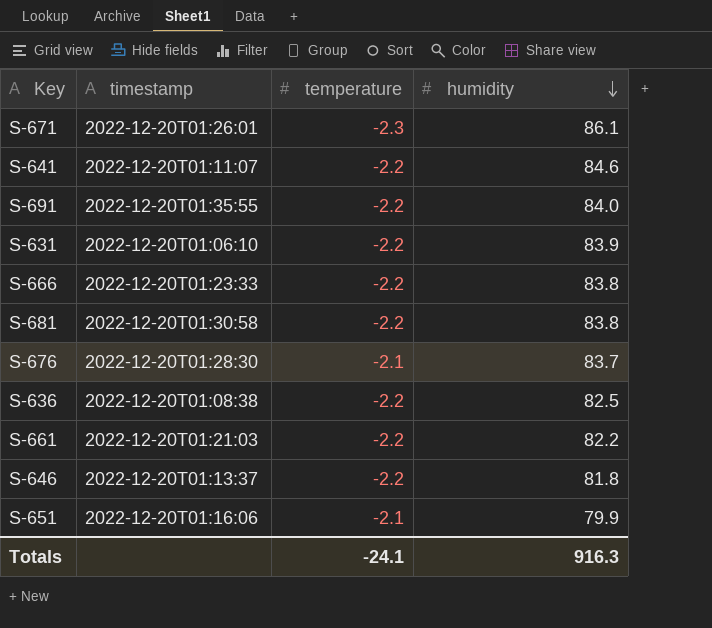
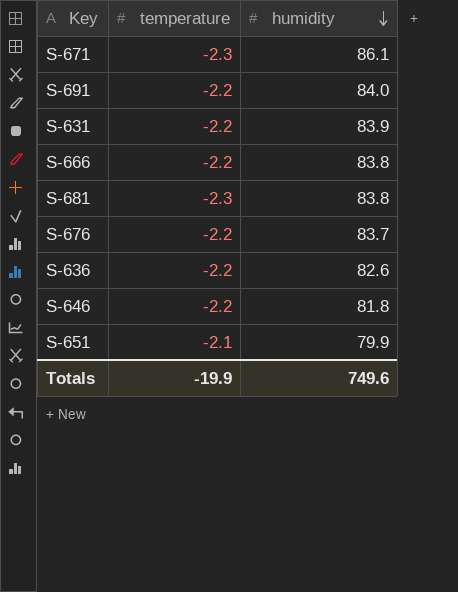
column timestamp | position: 2 -> none
row S-641: 2022-12-20T01:11:07 | -2.2 | 84.6 -> none
row S-661: 2022-12-20T01:21:03 | -2.2 | 82.2 -> none
S-681 | temperature: -2.2 -> -2.3
S-676 | temperature: -2.1 -> -2.2
S-636 | humidity: 82.5 -> 82.6
Totals | temperature: -24.1 -> -19.9
Totals | humidity: 916.3 -> 749.6

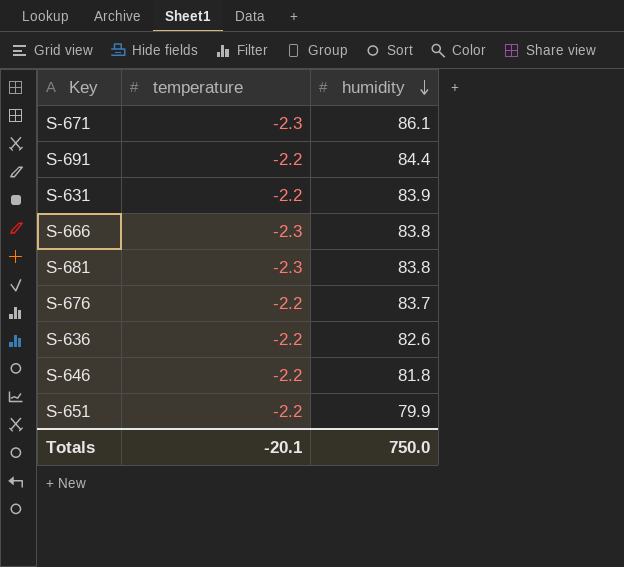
S-691 | humidity: 84.0 -> 84.4
S-666 | temperature: -2.2 -> -2.3
S-651 | temperature: -2.1 -> -2.2
Totals | temperature: -19.9 -> -20.1
Totals | humidity: 749.6 -> 750.0

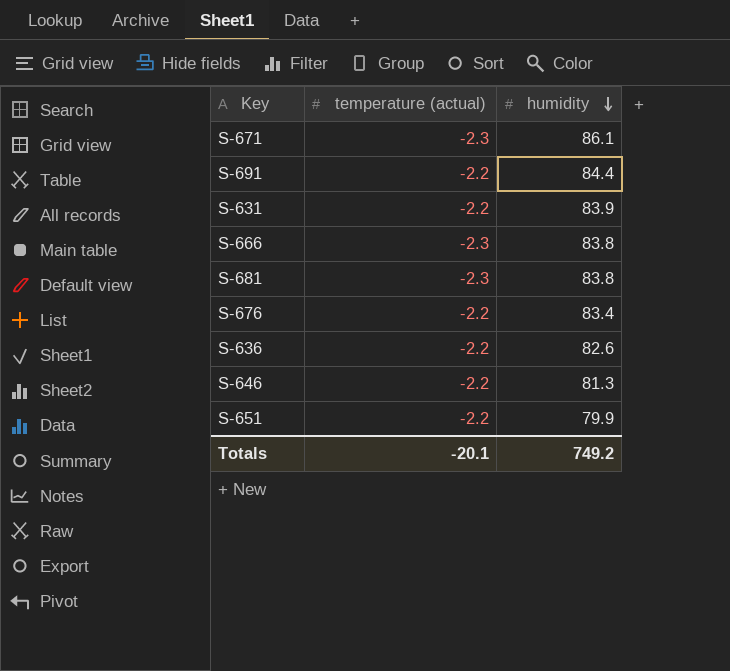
column name: temperature -> temperature (actual)
S-676 | humidity: 83.7 -> 83.4
S-646 | humidity: 81.8 -> 81.3
Totals | humidity: 750.0 -> 749.2

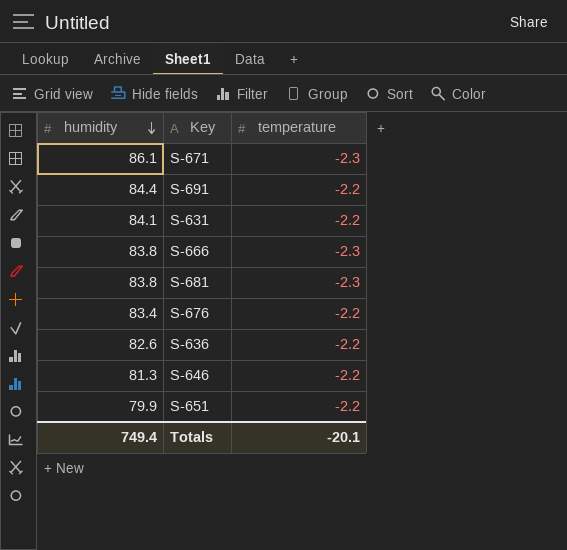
column humidity | position: 3 -> 1
column name: temperature (actual) -> temperature
S-631 | humidity: 83.9 -> 84.1
Totals | humidity: 749.2 -> 749.4

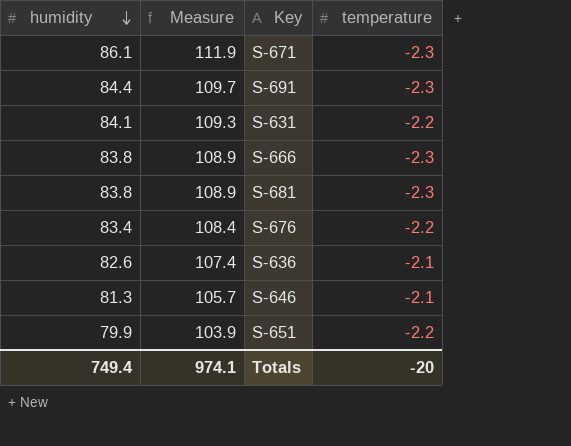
column Measure | formula: none -> [humidity] * 1.3
S-691 | temperature: -2.2 -> -2.3
S-636 | temperature: -2.2 -> -2.1
S-646 | temperature: -2.2 -> -2.1
Totals | temperature: -20.1 -> -20

